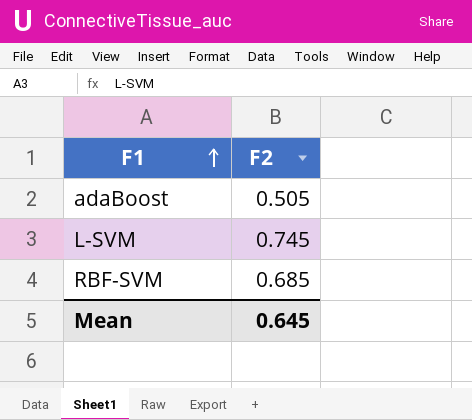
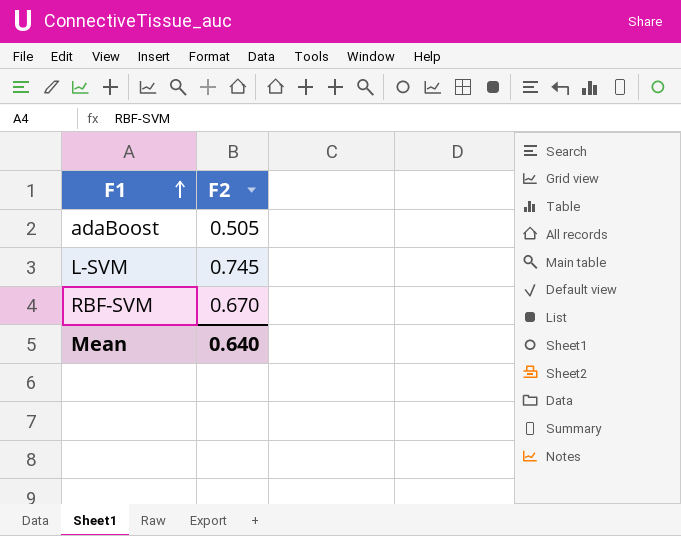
RBF-SVM | F2: 0.685 -> 0.670
Mean | F2: 0.645 -> 0.640

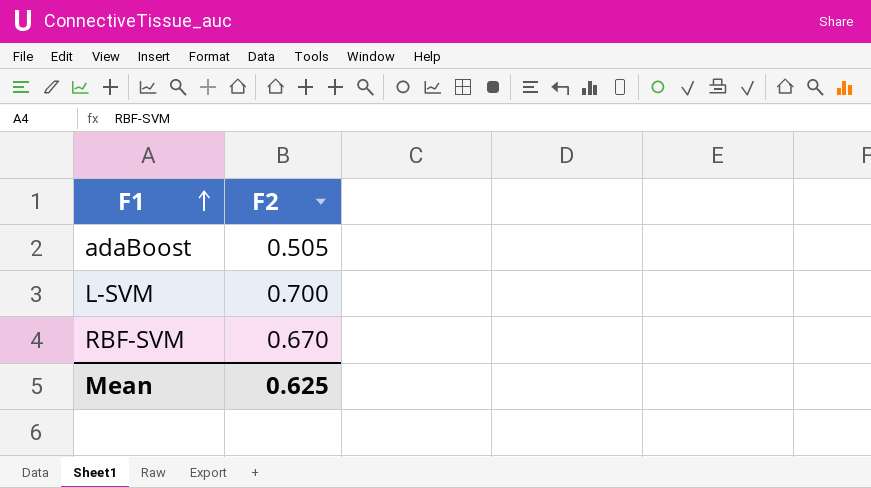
L-SVM | F2: 0.745 -> 0.700
Mean | F2: 0.640 -> 0.625

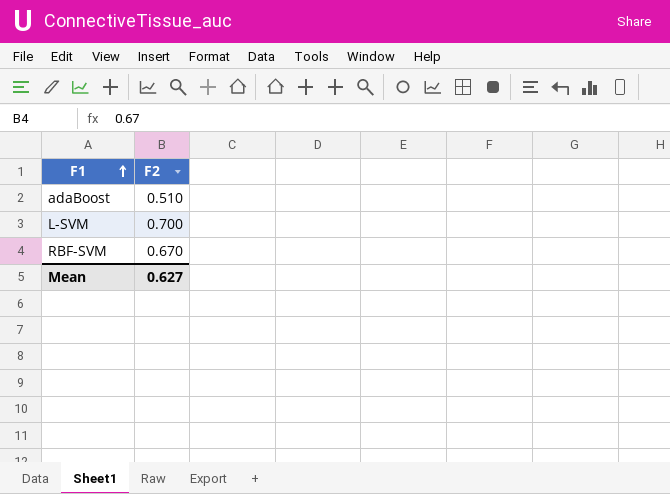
adaBoost | F2: 0.505 -> 0.510
Mean | F2: 0.625 -> 0.627

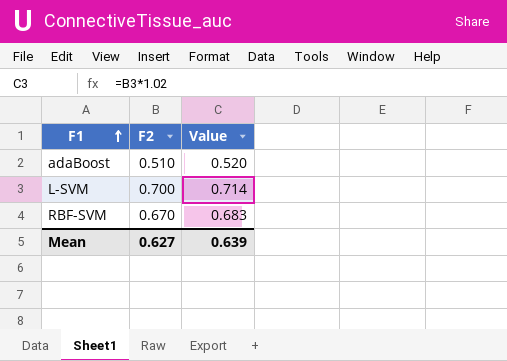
column Value | formula: none -> [F2] * 1.02

